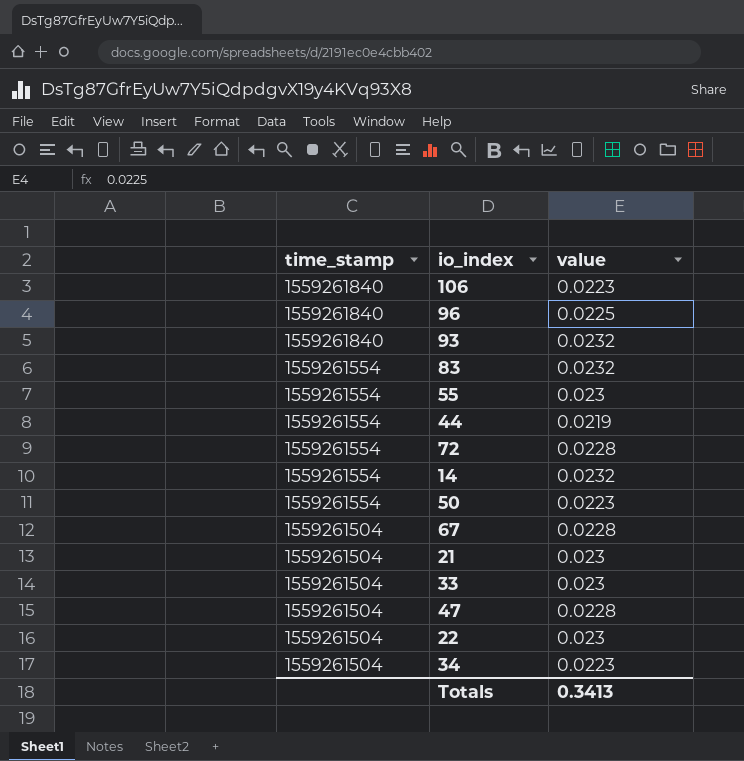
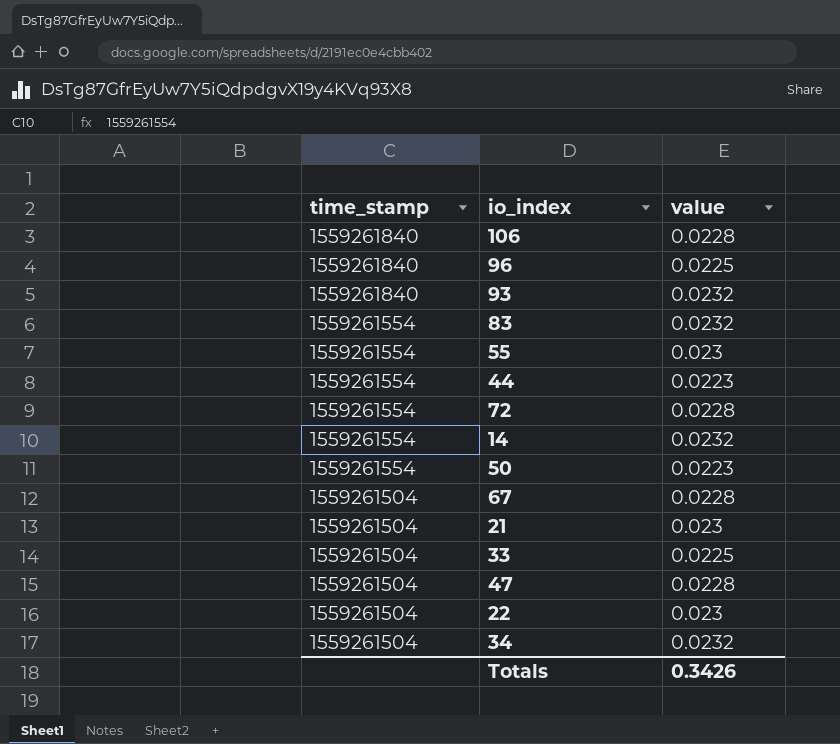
106 | value: 0.0223 -> 0.0228
44 | value: 0.0219 -> 0.0223
33 | value: 0.023 -> 0.0225
34 | value: 0.0223 -> 0.0232
Totals | value: 0.3413 -> 0.3426

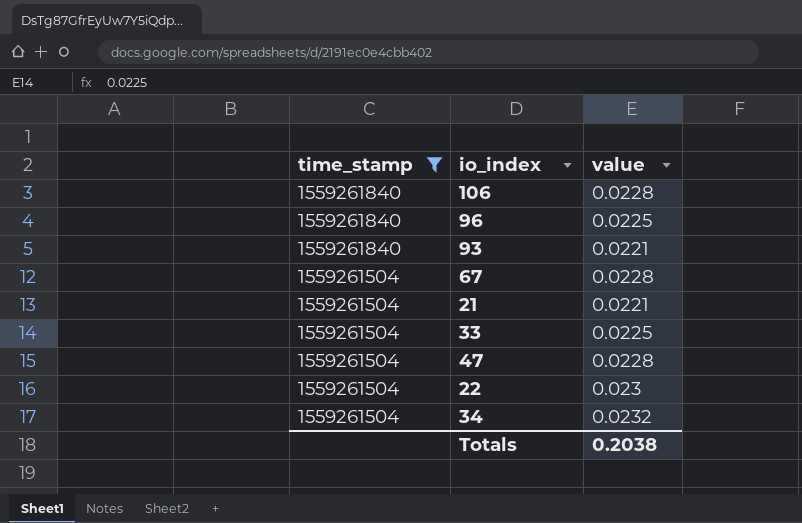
filter: none -> time_stamp != 1559261554
93 | value: 0.0232 -> 0.0221
21 | value: 0.023 -> 0.0221
Totals | value: 0.3426 -> 0.2038

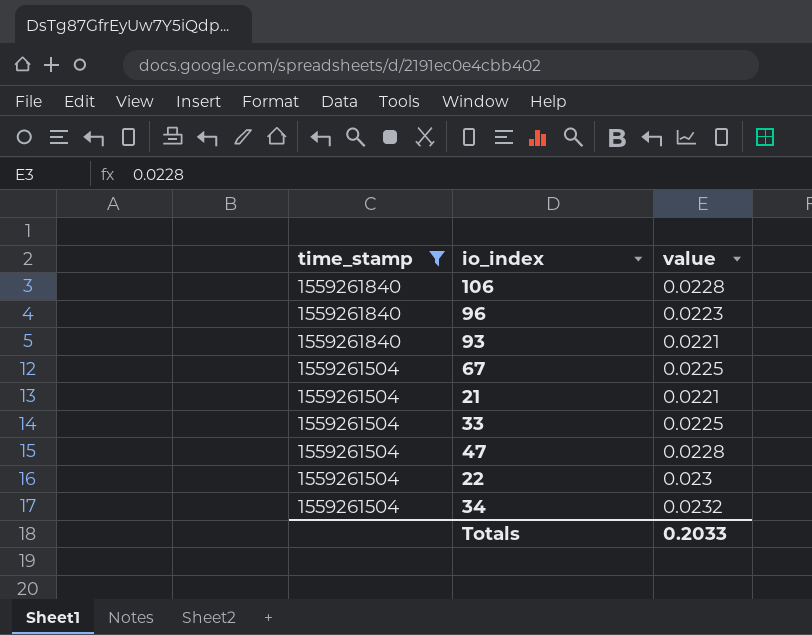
96 | value: 0.0225 -> 0.0223
67 | value: 0.0228 -> 0.0225
Totals | value: 0.2038 -> 0.2033

